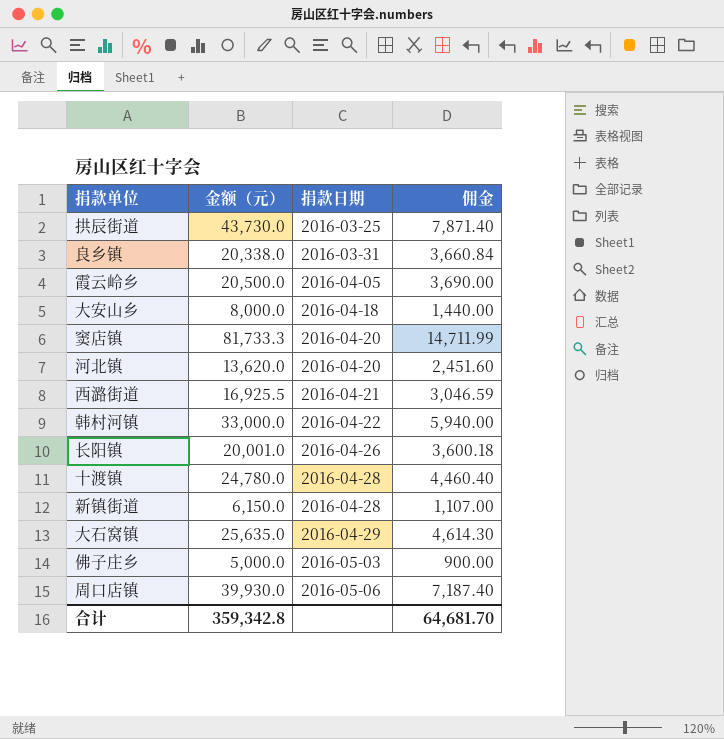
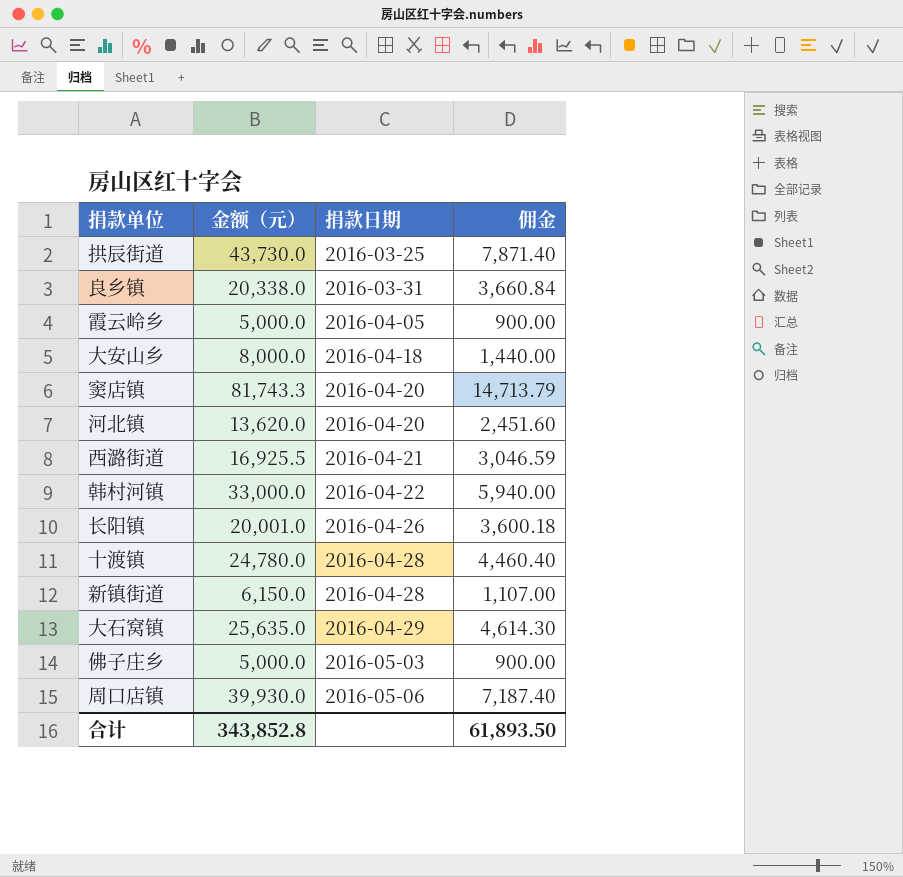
霞云岭乡 | 金额（元）: 20,500.0 -> 5,000.0
霞云岭乡 | 佣金: 3,690.00 -> 900.00
窦店镇 | 金额（元）: 81,733.3 -> 81,743.3
窦店镇 | 佣金: 14,711.99 -> 14,713.79
合计 | 金额（元）: 359,342.8 -> 343,852.8
合计 | 佣金: 64,681.70 -> 61,893.50

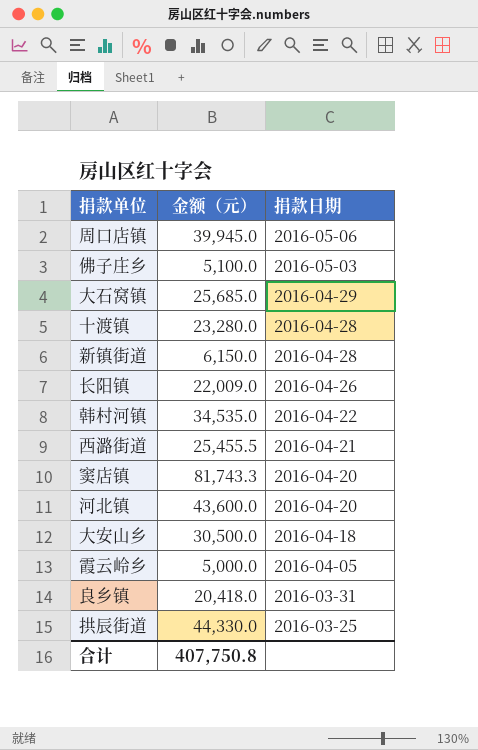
row order: 捐款日期 ascending -> 捐款日期 descending
column 佣金 | formula: [金额（元）] * 0.18 -> none
周口店镇 | 金额（元）: 39,930.0 -> 39,945.0
佛子庄乡 | 金额（元）: 5,000.0 -> 5,100.0
大石窝镇 | 金额（元）: 25,635.0 -> 25,685.0
十渡镇 | 金额（元）: 24,780.0 -> 23,280.0
长阳镇 | 金额（元）: 20,001.0 -> 22,009.0
韩村河镇 | 金额（元）: 33,000.0 -> 34,535.0
西潞街道 | 金额（元）: 16,925.5 -> 25,455.5
河北镇 | 金额（元）: 13,620.0 -> 43,600.0
大安山乡 | 金额（元）: 8,000.0 -> 30,500.0
良乡镇 | 金额（元）: 20,338.0 -> 20,418.0
拱辰街道 | 金额（元）: 43,730.0 -> 44,330.0
合计 | 金额（元）: 343,852.8 -> 407,750.8

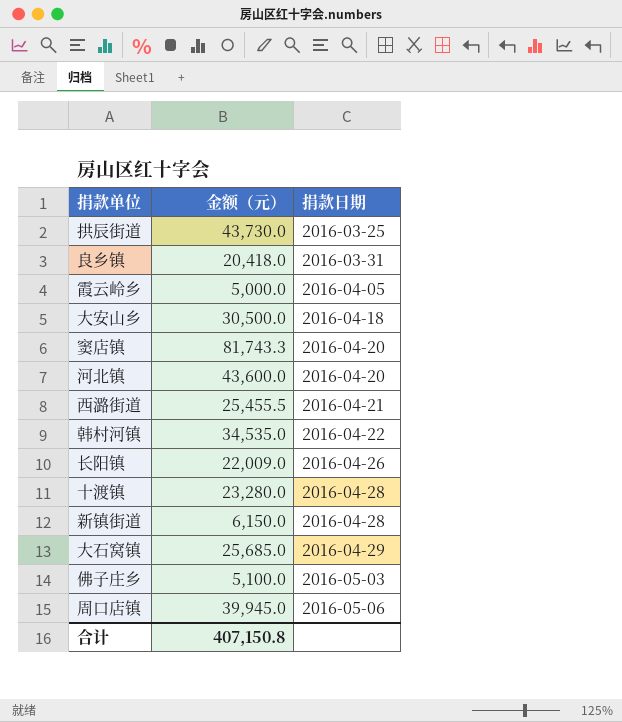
row order: 捐款日期 descending -> 捐款日期 ascending
拱辰街道 | 金额（元）: 44,330.0 -> 43,730.0
合计 | 金额（元）: 407,750.8 -> 407,150.8

